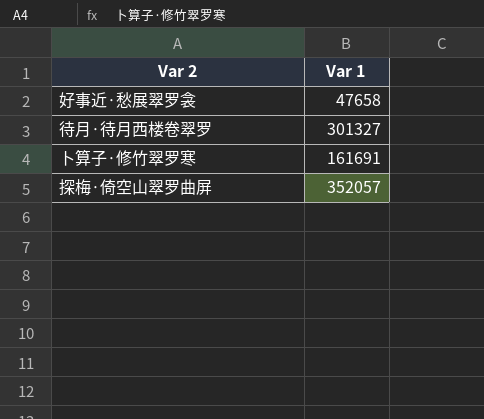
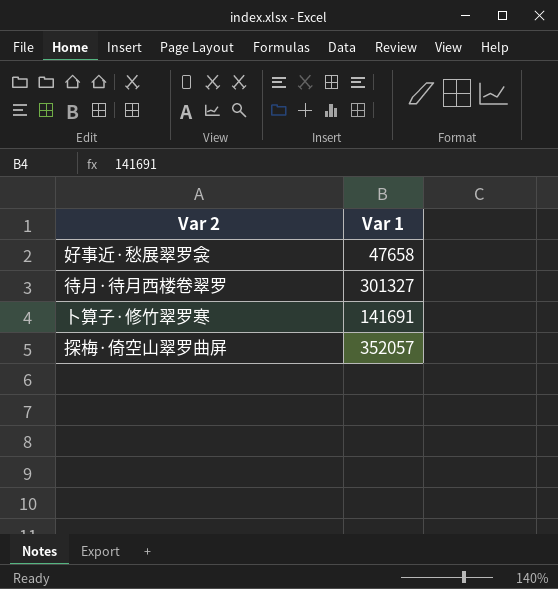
卜算子·修竹翠罗寒 | Var 1: 161691 -> 141691

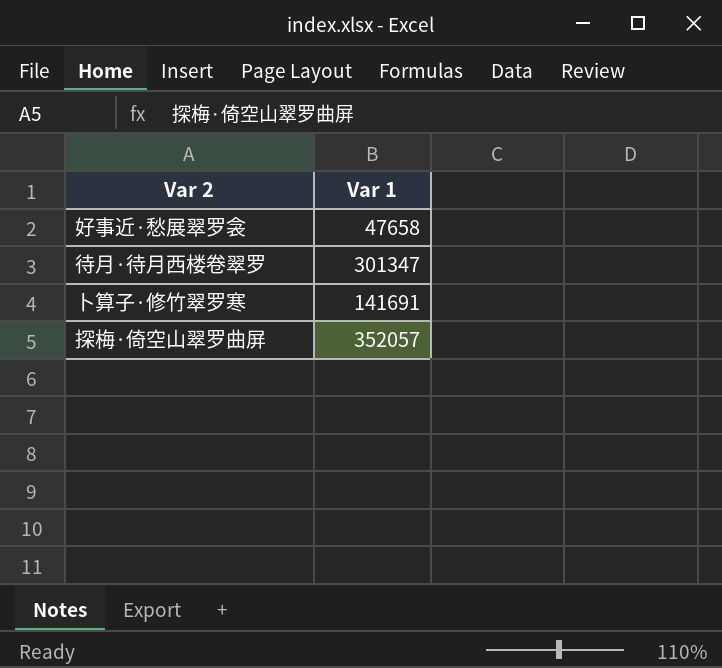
待月·待月西楼卷翠罗 | Var 1: 301327 -> 301347

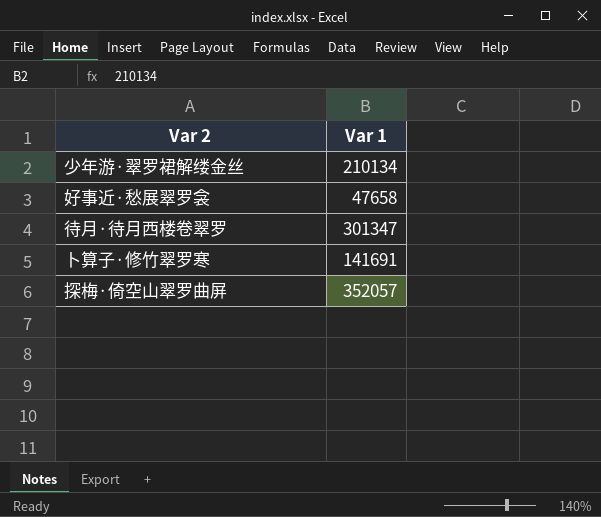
row 少年游·翠罗裙解缕金丝: none -> 210134

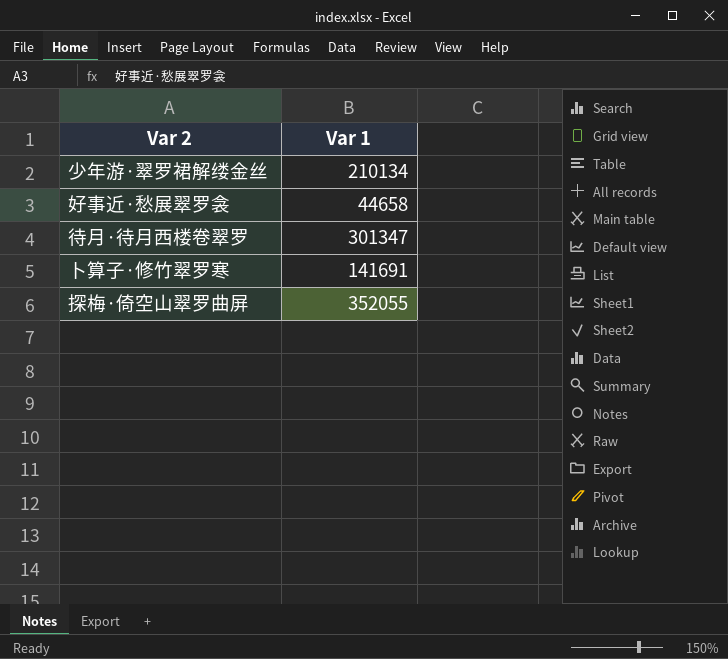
好事近·愁展翠罗衾 | Var 1: 47658 -> 44658
探梅·倚空山翠罗曲屏 | Var 1: 352057 -> 352055

